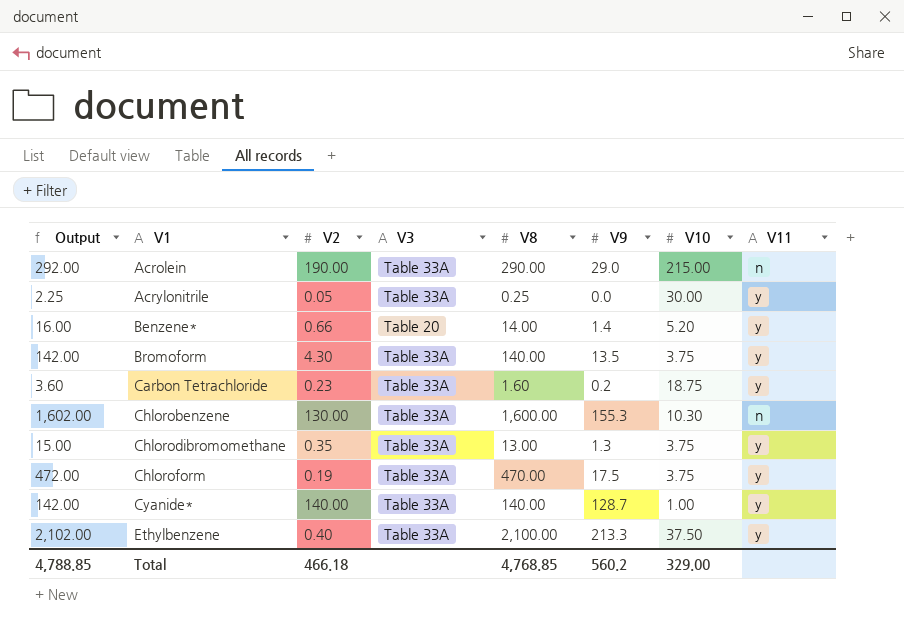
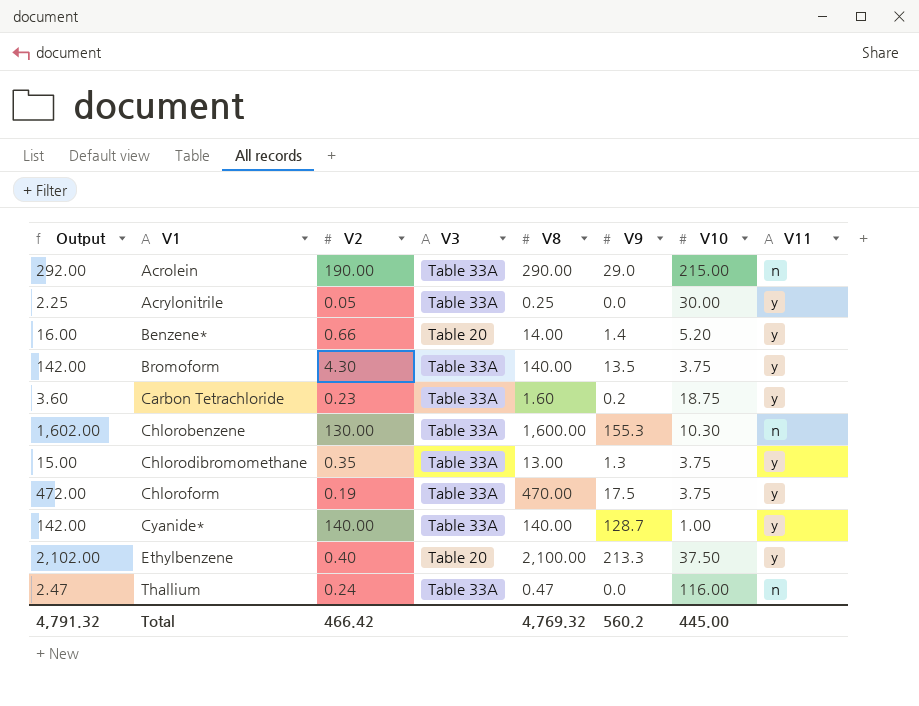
Ethylbenzene | V3: Table 33A -> Table 20
row Thallium: none -> 2.47 | 0.24 | Table 33A | 0.47 | 0.0 | 116.00 | n
Total | Output: 4,788.85 -> 4,791.32
Total | V2: 466.18 -> 466.42
Total | V8: 4,768.85 -> 4,769.32
Total | V10: 329.00 -> 445.00

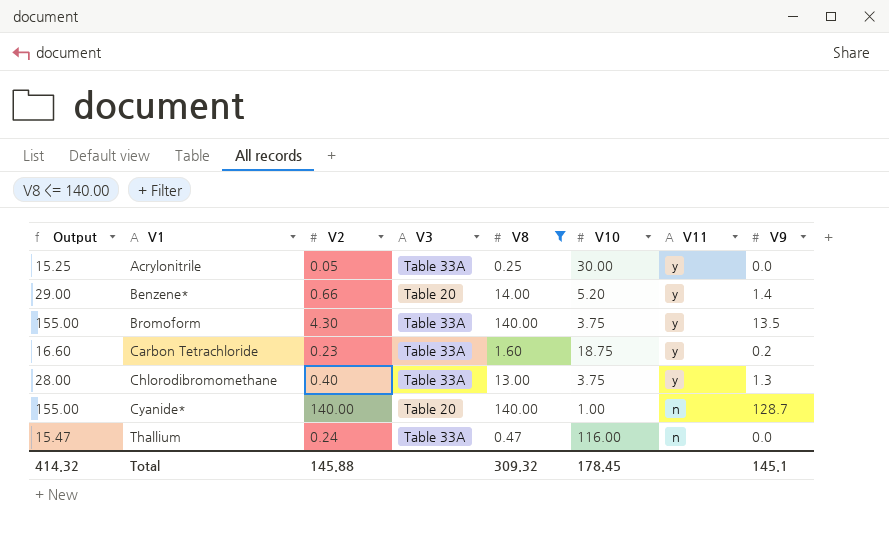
filter: none -> V8 <= 140.00
column Output | formula: [V8] + 2 -> [V8] + 15
column V9 | position: 6 -> 8
Chlorodibromomethane | V2: 0.35 -> 0.40
Cyanide* | V3: Table 33A -> Table 20
Cyanide* | V11: y -> n
Total | Output: 4,791.32 -> 414.32
Total | V2: 466.42 -> 145.88
Total | V8: 4,769.32 -> 309.32
Total | V10: 445.00 -> 178.45
Total | V9: 560.2 -> 145.1

